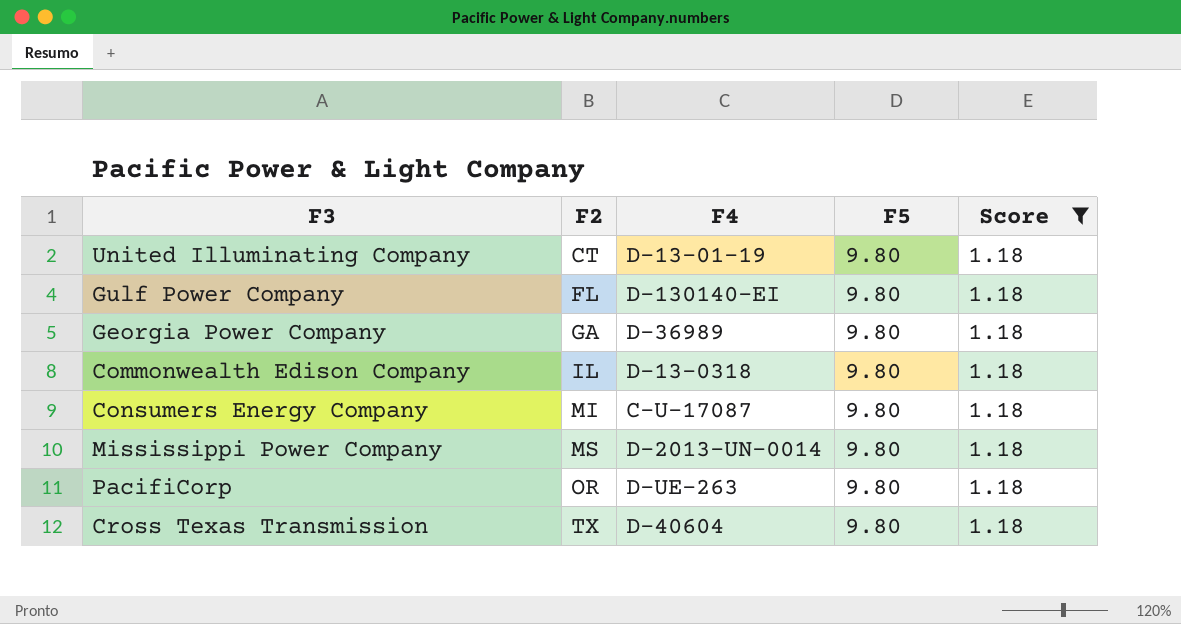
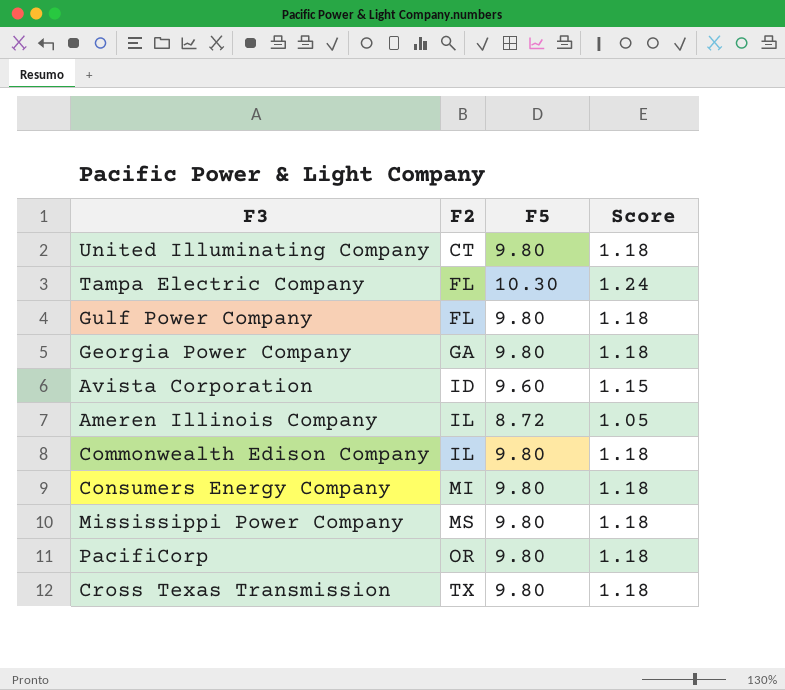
filter: Score = 1.18 -> none
column F4 | position: 3 -> none

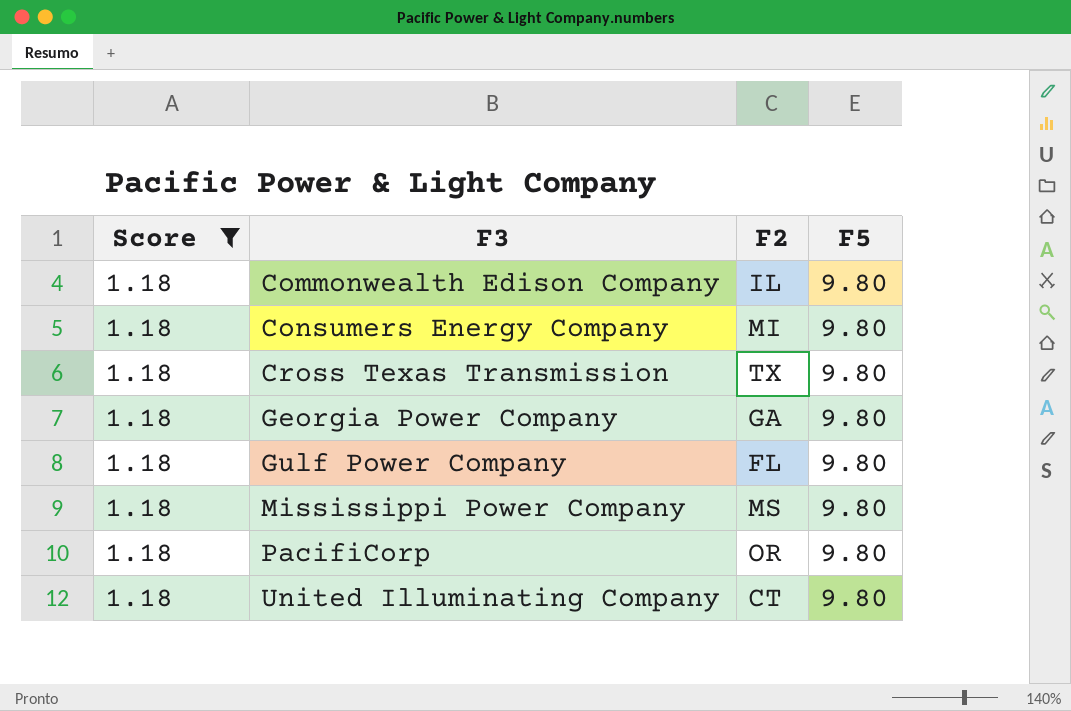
filter: none -> Score = 1.18
row order: F2 ascending -> F3 ascending
column Score | position: 4 -> 1

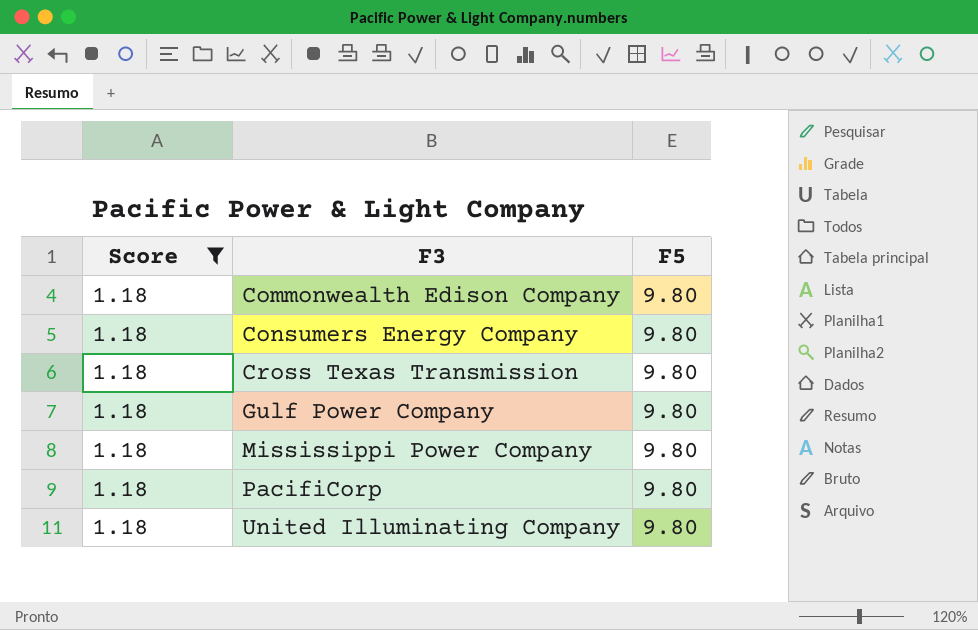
column F2 | position: 3 -> none
row Georgia Power Company: 1.18 | GA | 9.80 -> none

